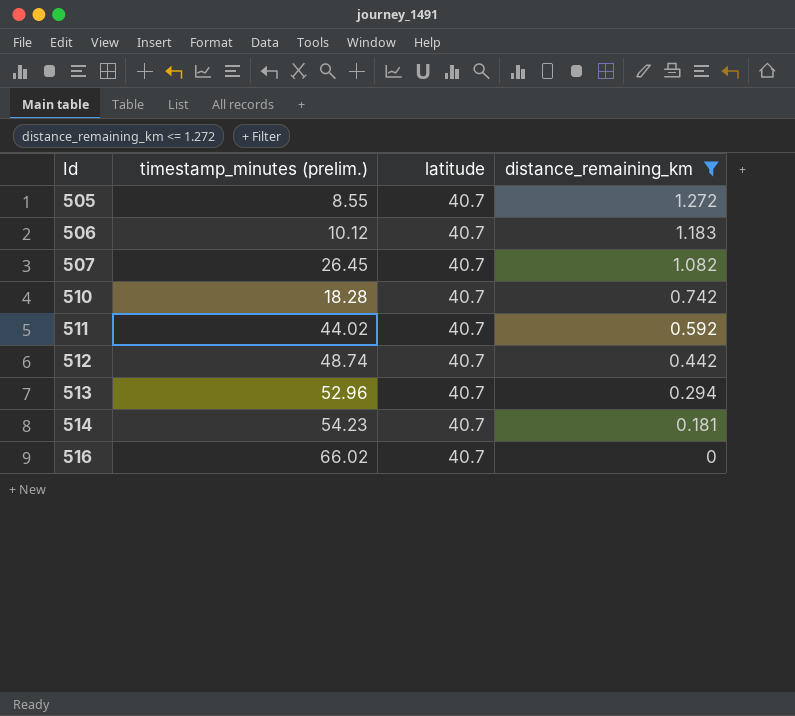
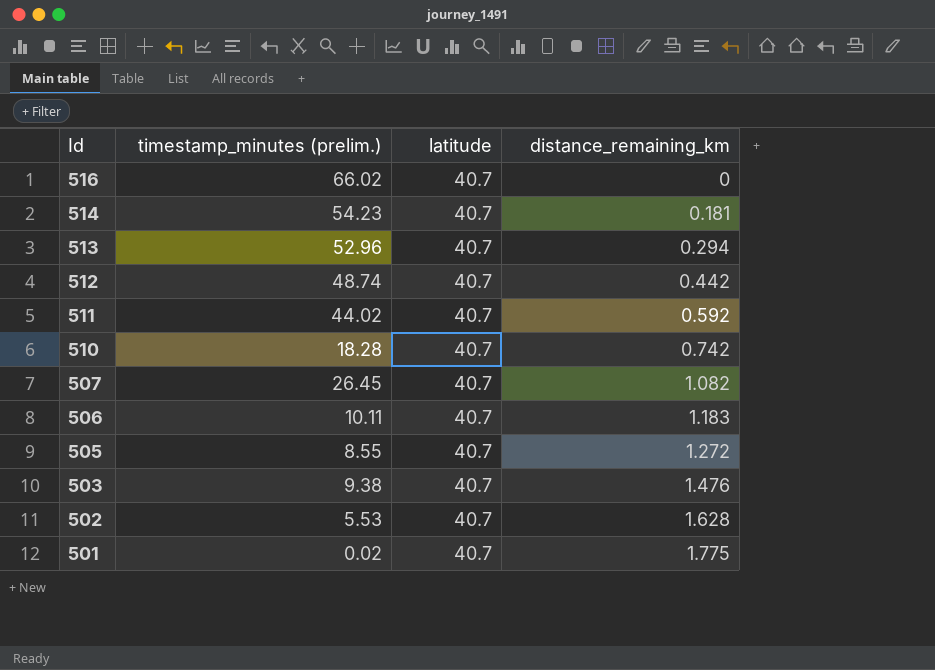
filter: distance_remaining_km <= 1.272 -> none
row order: Id ascending -> Id descending
506 | timestamp_minutes (prelim.): 10.12 -> 10.11

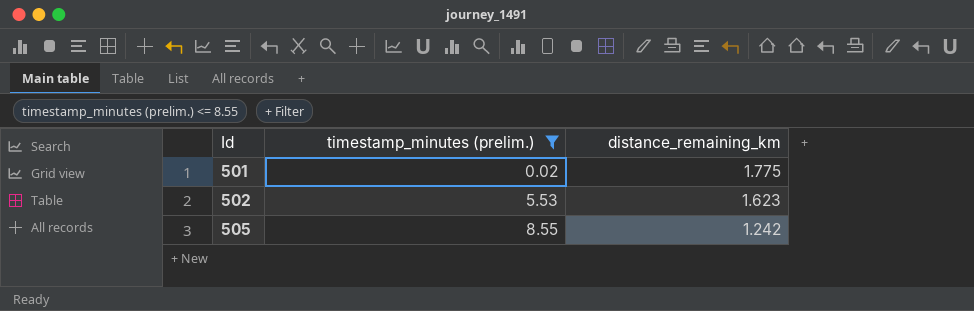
filter: none -> timestamp_minutes (prelim.) <= 8.55
row order: Id descending -> Id ascending
column latitude | position: 3 -> none
502 | distance_remaining_km: 1.628 -> 1.623
505 | distance_remaining_km: 1.272 -> 1.242

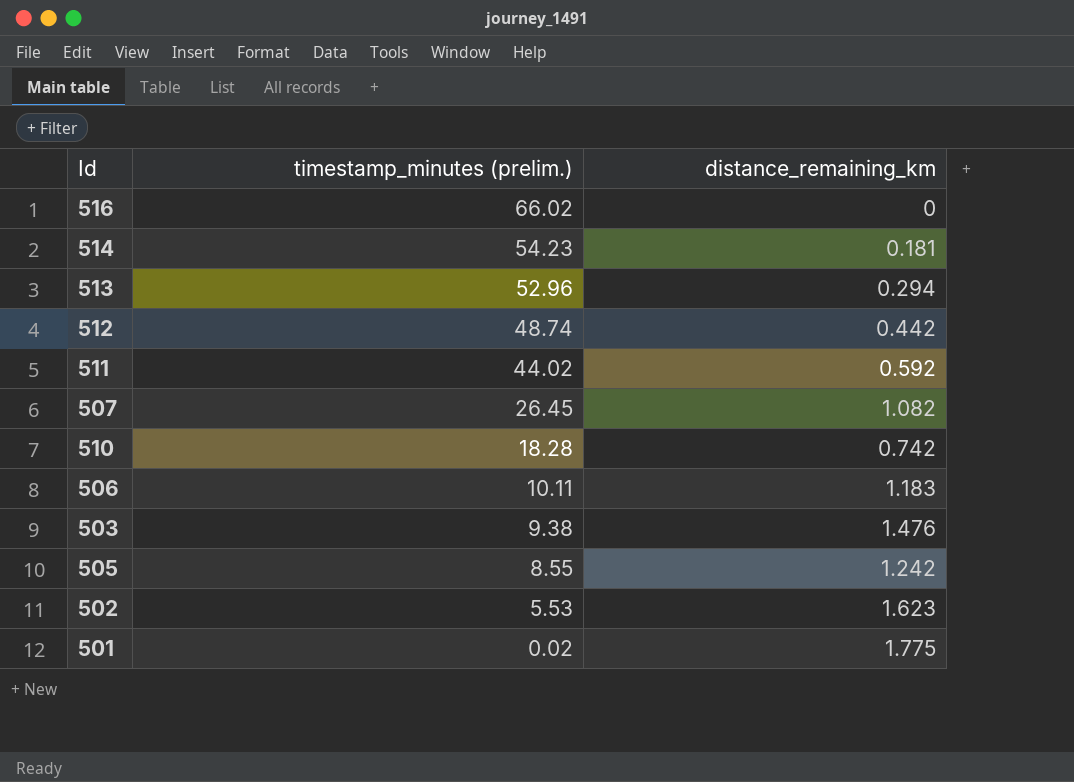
filter: timestamp_minutes (prelim.) <= 8.55 -> none
row order: Id ascending -> timestamp_minutes (prelim.) descending

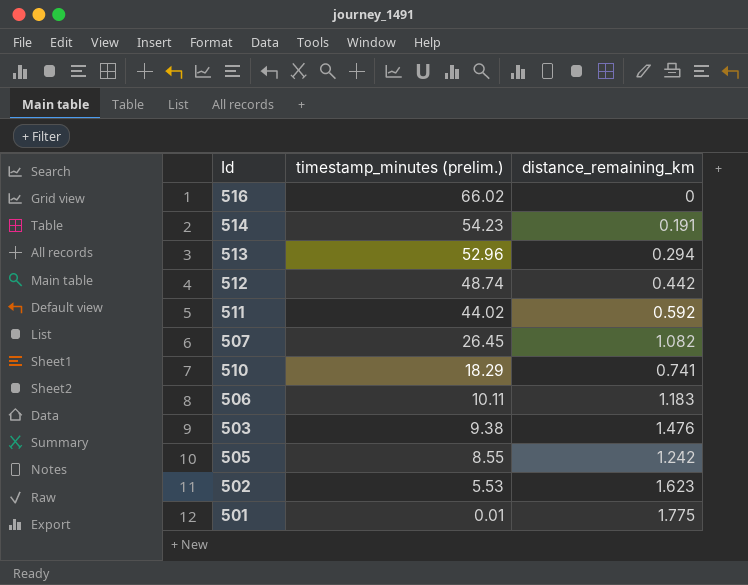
514 | distance_remaining_km: 0.181 -> 0.191
510 | timestamp_minutes (prelim.): 18.28 -> 18.29
510 | distance_remaining_km: 0.742 -> 0.741
501 | timestamp_minutes (prelim.): 0.02 -> 0.01

